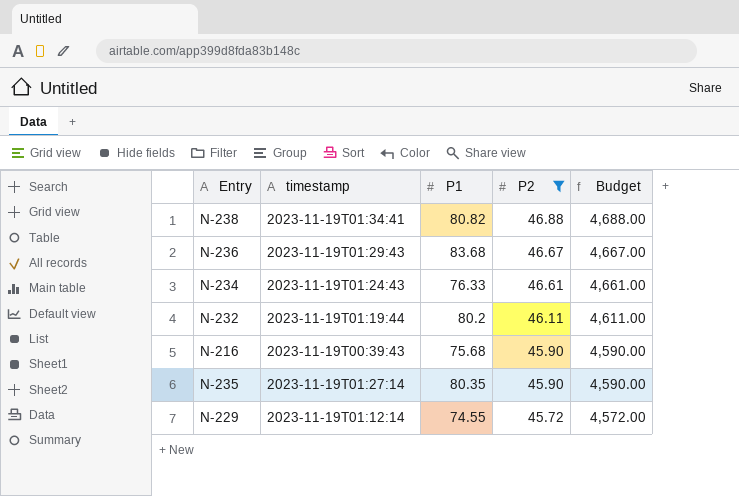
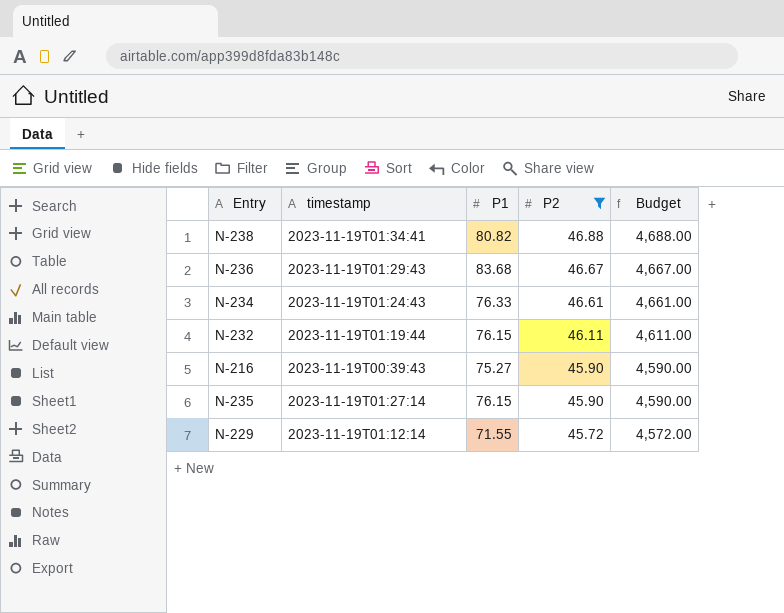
N-232 | P1: 80.2 -> 76.15
N-216 | P1: 75.68 -> 75.27
N-235 | P1: 80.35 -> 76.15
N-229 | P1: 74.55 -> 71.55

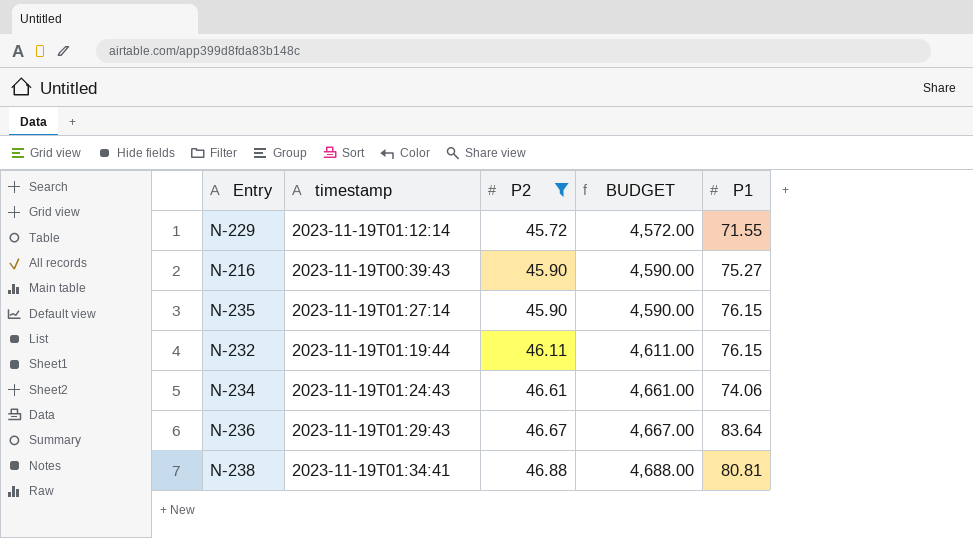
row order: P2 descending -> P2 ascending
column name: Budget -> BUDGET
column P1 | position: 3 -> 5
N-234 | P1: 76.33 -> 74.06
N-236 | P1: 83.68 -> 83.64
N-238 | P1: 80.82 -> 80.81

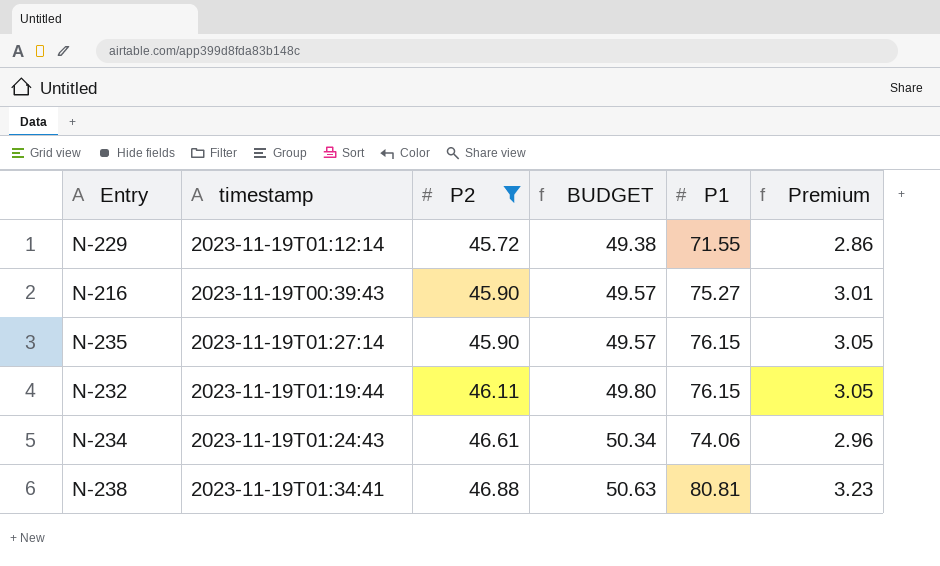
column BUDGET | formula: [P2] * 100 -> [P2] * 1.08
column Premium | formula: none -> [P1] * 0.04
row N-236: 2023-11-19T01:29:43 | 46.67 | 4,667.00 | 83.64 -> none

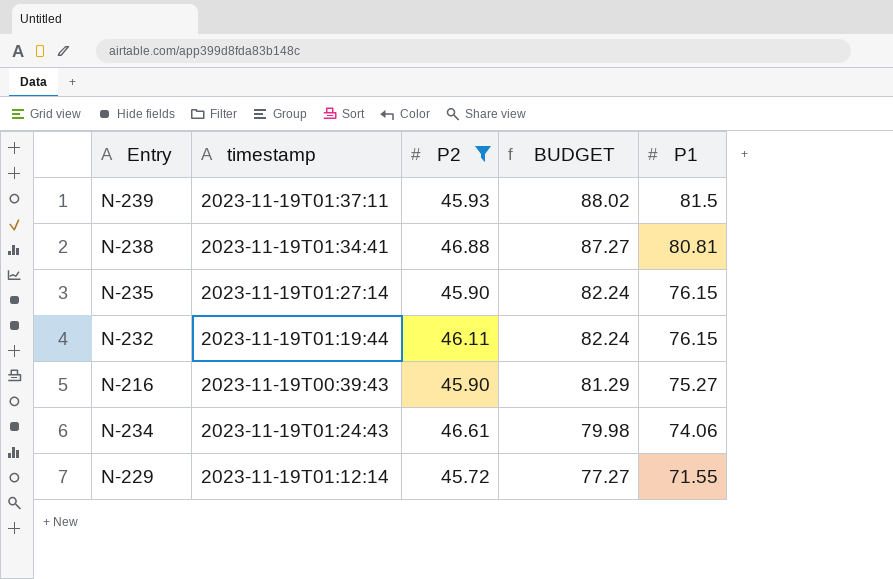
row order: P2 ascending -> BUDGET descending
column Premium | formula: [P1] * 0.04 -> none
column BUDGET | formula: [P2] * 1.08 -> [P1] * 1.08
row N-239: none -> 2023-11-19T01:37:11 | 45.93 | 88.02 | 81.5

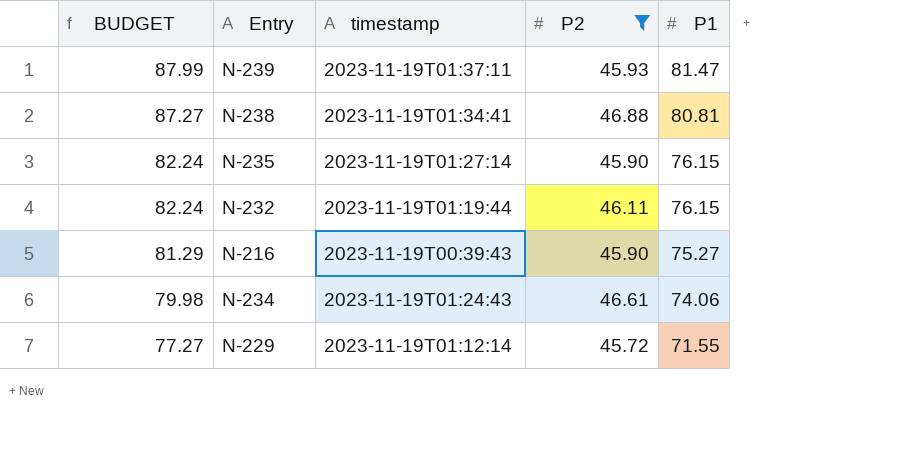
column BUDGET | position: 4 -> 1
N-239 | BUDGET: 88.02 -> 87.99
N-239 | P1: 81.5 -> 81.47

